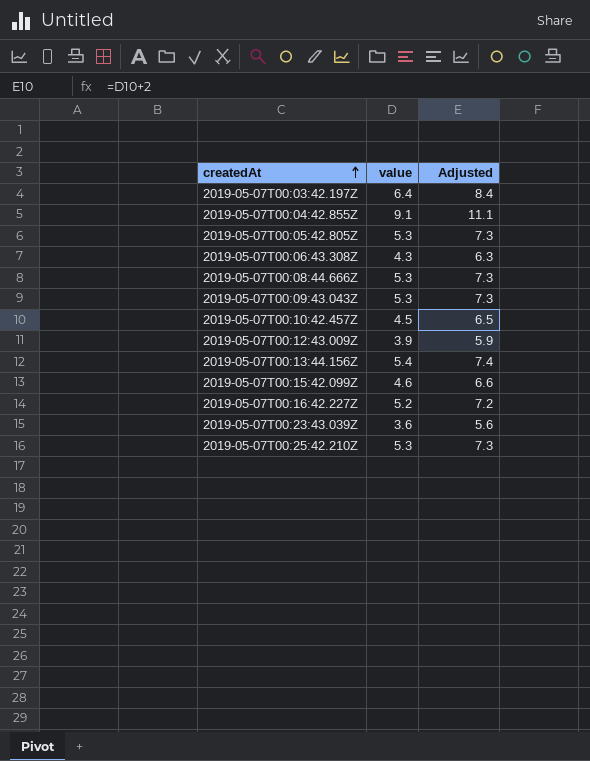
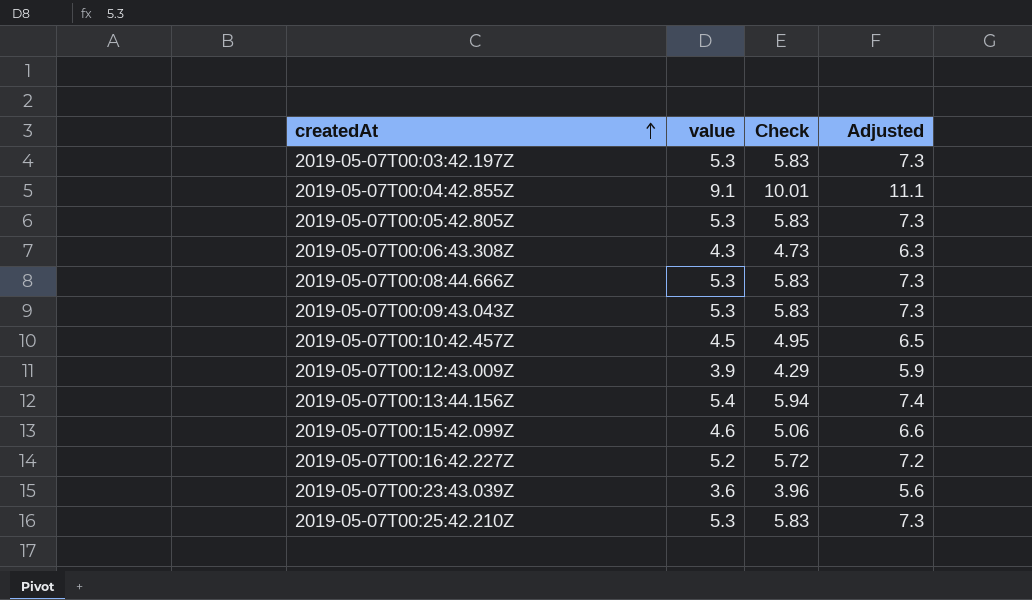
column Check | formula: none -> [value] * 1.1
2019-05-07T00:03:42.197Z | value: 6.4 -> 5.3
2019-05-07T00:03:42.197Z | Adjusted: 8.4 -> 7.3

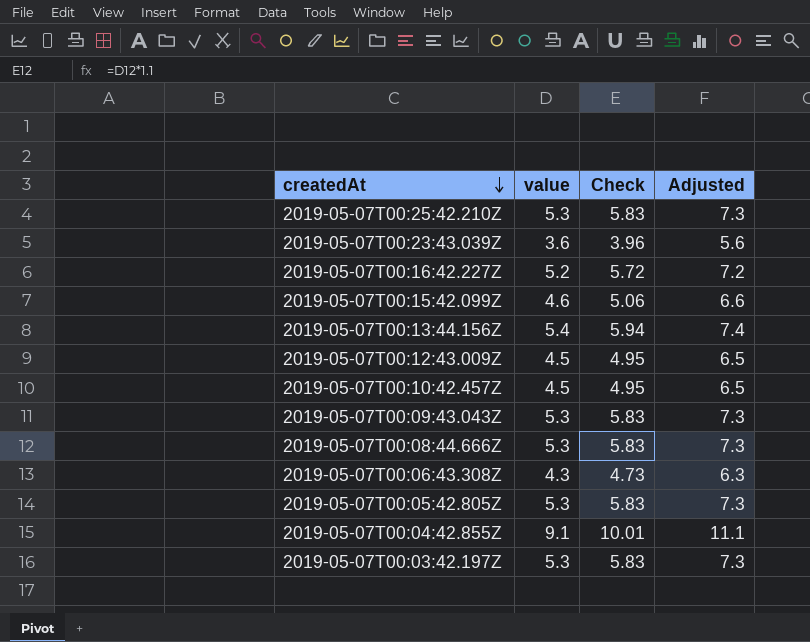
row order: createdAt ascending -> createdAt descending
2019-05-07T00:12:43.009Z | value: 3.9 -> 4.5
2019-05-07T00:12:43.009Z | Check: 4.29 -> 4.95
2019-05-07T00:12:43.009Z | Adjusted: 5.9 -> 6.5

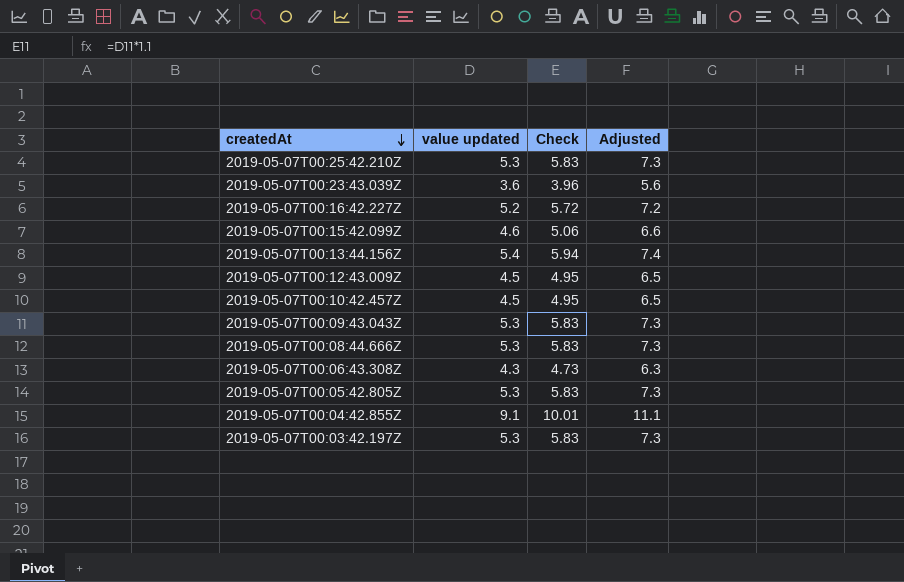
column name: value -> value updated

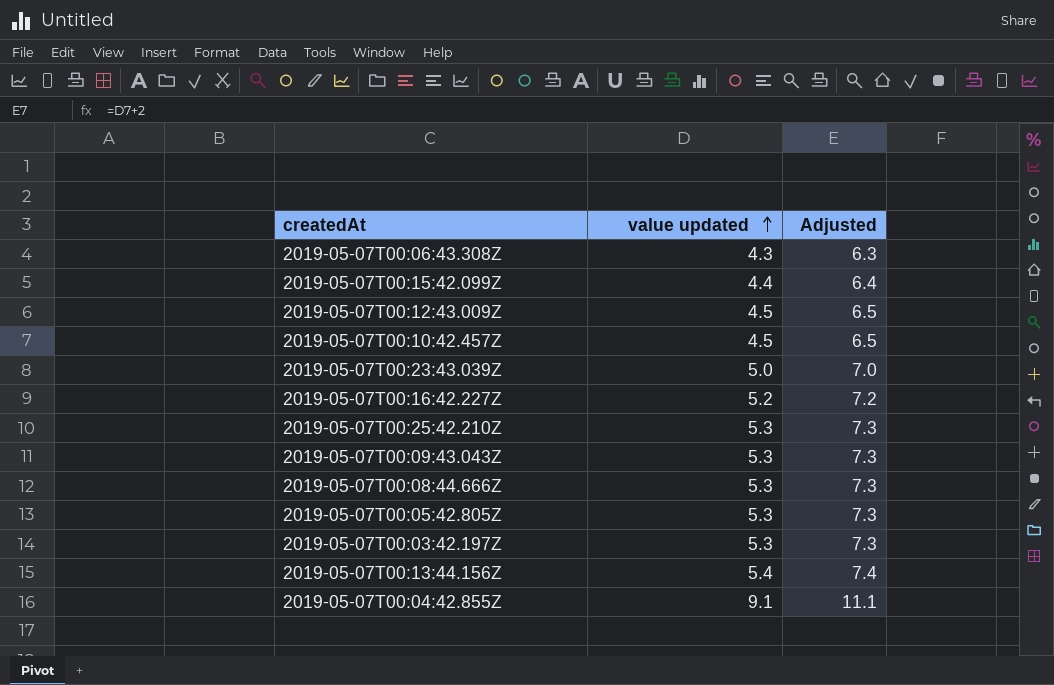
row order: createdAt descending -> value updated ascending
column Check | formula: [value updated] * 1.1 -> none
2019-05-07T00:15:42.099Z | value updated: 4.6 -> 4.4
2019-05-07T00:15:42.099Z | Adjusted: 6.6 -> 6.4
2019-05-07T00:23:43.039Z | value updated: 3.6 -> 5.0
2019-05-07T00:23:43.039Z | Adjusted: 5.6 -> 7.0

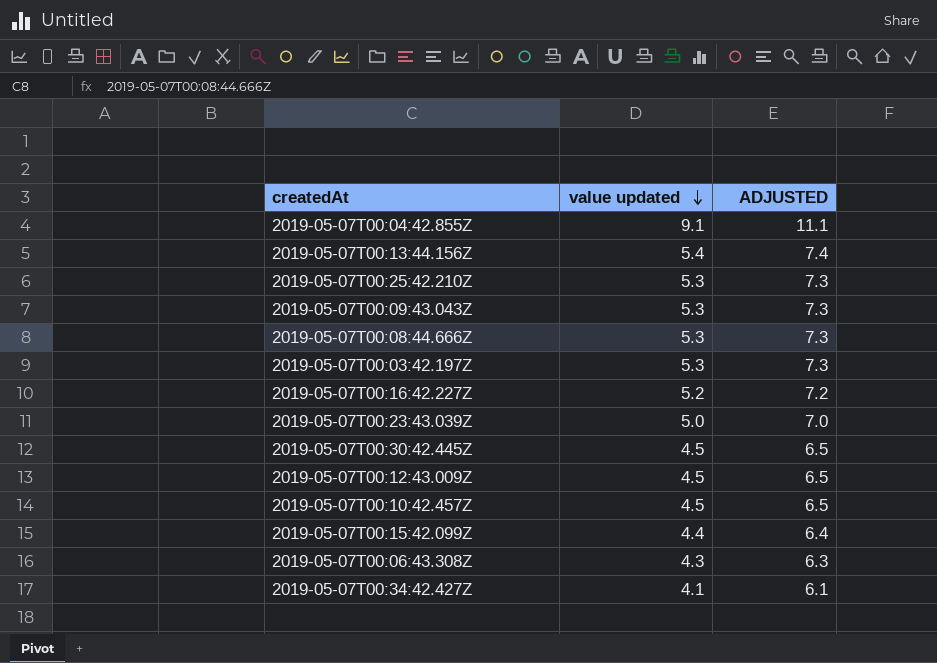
row order: value updated ascending -> value updated descending
column name: Adjusted -> ADJUSTED
row 2019-05-07T00:05:42.805Z: 5.3 | 7.3 -> none
row 2019-05-07T00:30:42.445Z: none -> 4.5 | 6.5
row 2019-05-07T00:34:42.427Z: none -> 4.1 | 6.1

